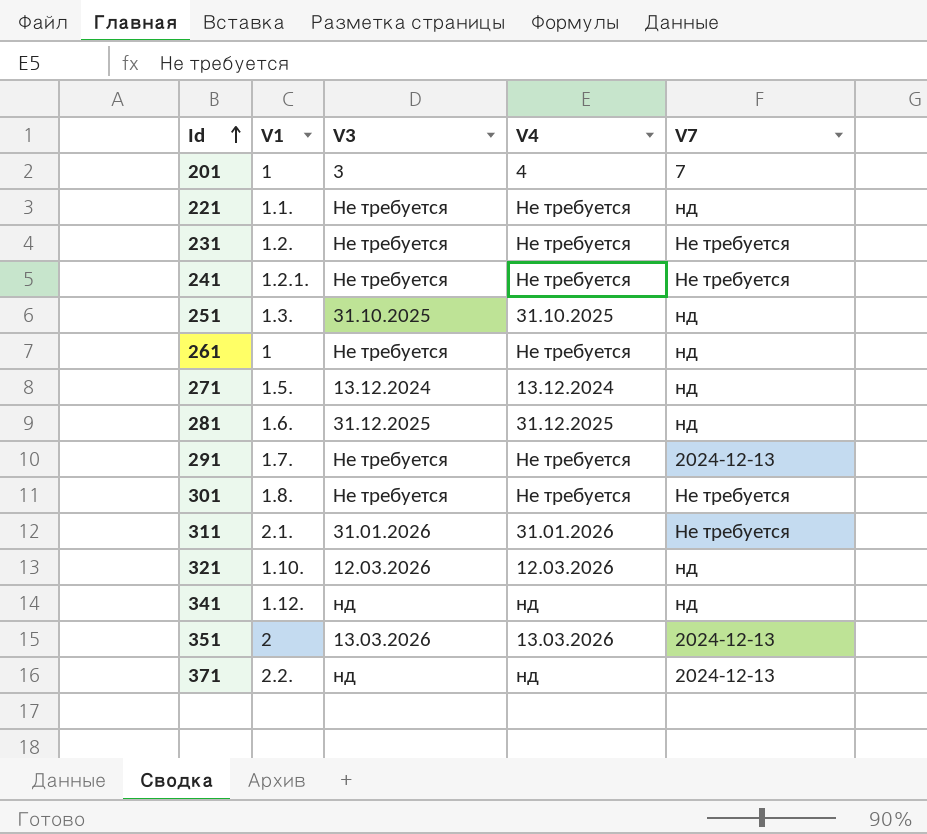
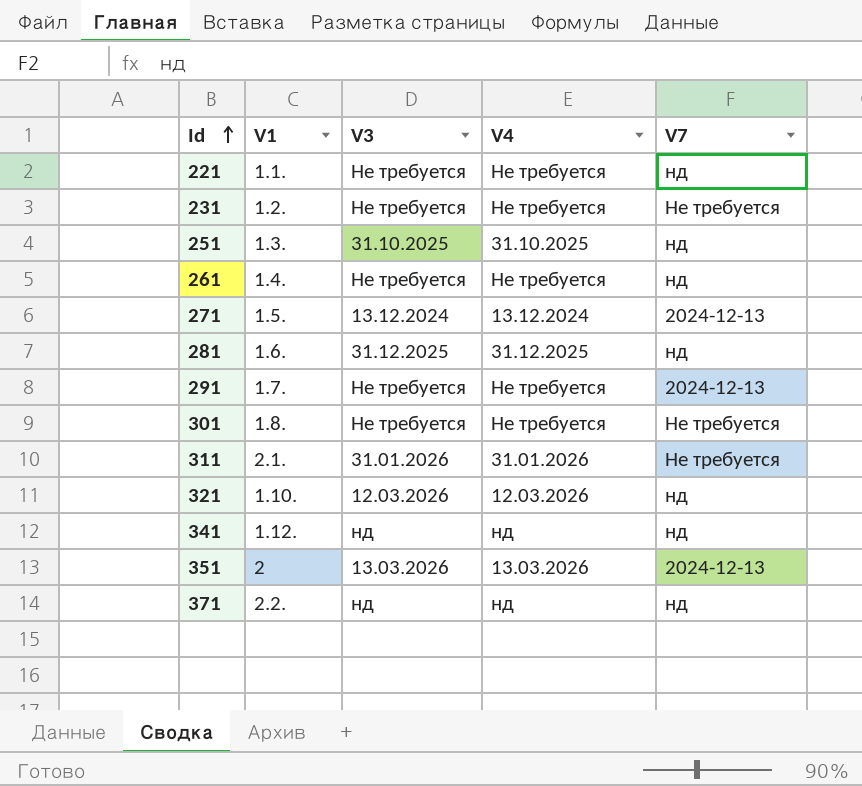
row 201: 1 | 3 | 4 | 7 -> none
row 241: 1.2.1. | Не требуется | Не требуется | Не требуется -> none
261 | V1: 1 -> 1.4.
271 | V7: нд -> 2024-12-13
371 | V7: 2024-12-13 -> нд

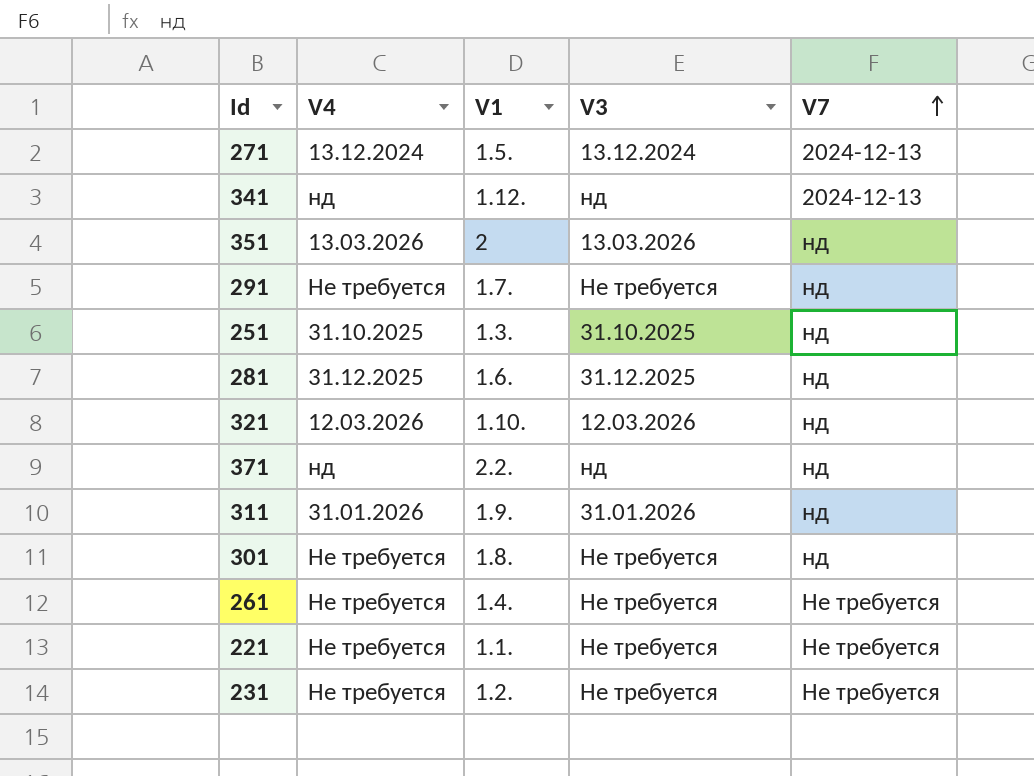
row order: Id ascending -> V7 ascending
column V4 | position: 4 -> 2
341 | V7: нд -> 2024-12-13
351 | V7: 2024-12-13 -> нд
291 | V7: 2024-12-13 -> нд
311 | V1: 2.1. -> 1.9.
311 | V7: Не требуется -> нд
301 | V7: Не требуется -> нд
261 | V7: нд -> Не требуется
221 | V7: нд -> Не требуется

